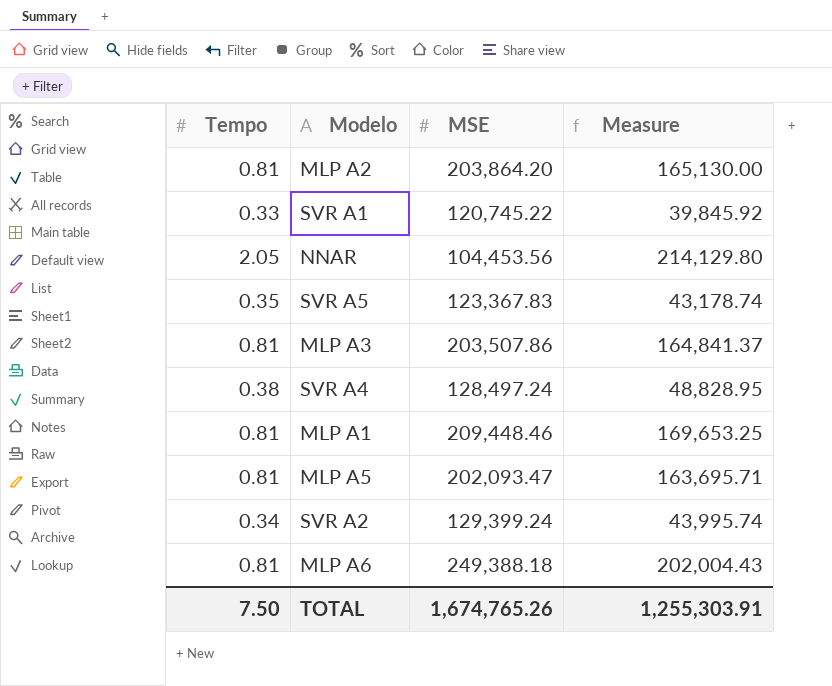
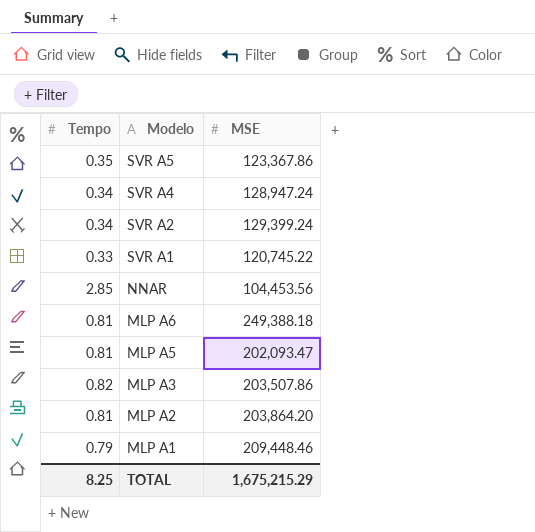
row order: none -> Modelo descending
column Measure | formula: [Tempo] * [MSE] -> none
SVR A5 | MSE: 123,367.83 -> 123,367.86
SVR A4 | Tempo: 0.38 -> 0.34
SVR A4 | MSE: 128,497.24 -> 128,947.24
NNAR | Tempo: 2.05 -> 2.85
MLP A3 | Tempo: 0.81 -> 0.82
MLP A1 | Tempo: 0.81 -> 0.79
TOTAL | Tempo: 7.50 -> 8.25
TOTAL | MSE: 1,674,765.26 -> 1,675,215.29

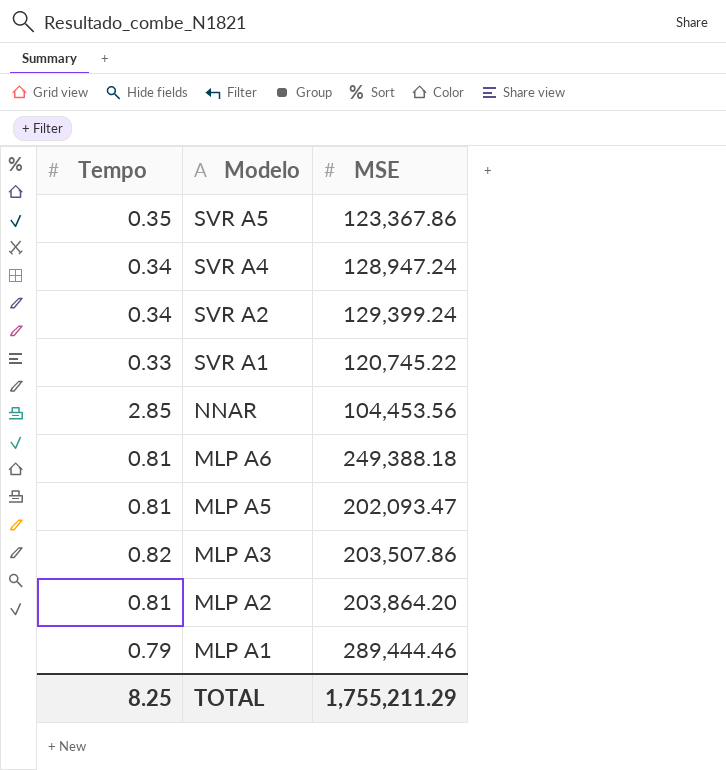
MLP A1 | MSE: 209,448.46 -> 289,444.46
TOTAL | MSE: 1,675,215.29 -> 1,755,211.29

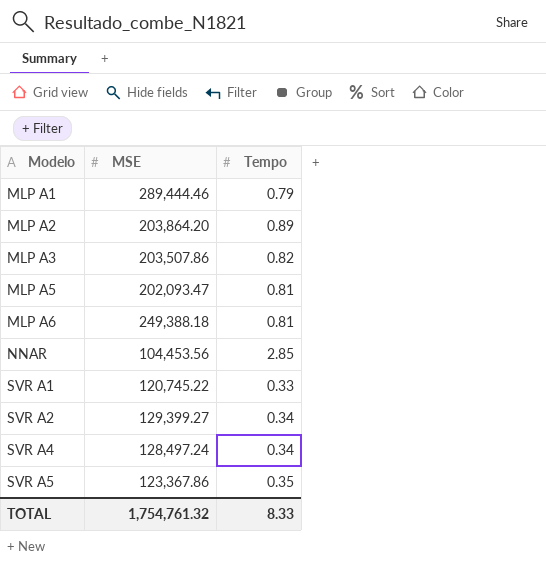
row order: Modelo descending -> Modelo ascending
column Tempo | position: 1 -> 3
MLP A2 | Tempo: 0.81 -> 0.89
SVR A2 | MSE: 129,399.24 -> 129,399.27
SVR A4 | MSE: 128,947.24 -> 128,497.24
TOTAL | MSE: 1,755,211.29 -> 1,754,761.32
TOTAL | Tempo: 8.25 -> 8.33

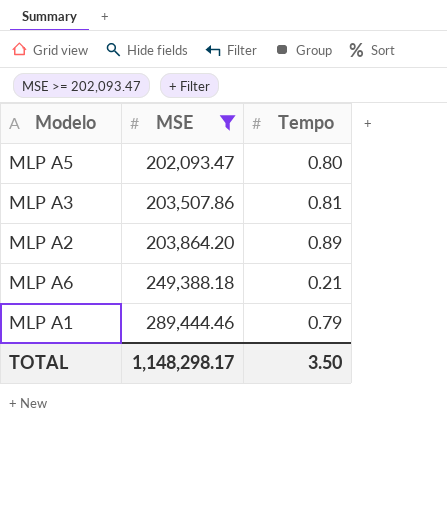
filter: none -> MSE >= 202,093.47
row order: Modelo ascending -> MSE ascending
MLP A5 | Tempo: 0.81 -> 0.80
MLP A3 | Tempo: 0.82 -> 0.81
MLP A6 | Tempo: 0.81 -> 0.21
TOTAL | MSE: 1,754,761.32 -> 1,148,298.17
TOTAL | Tempo: 8.33 -> 3.50

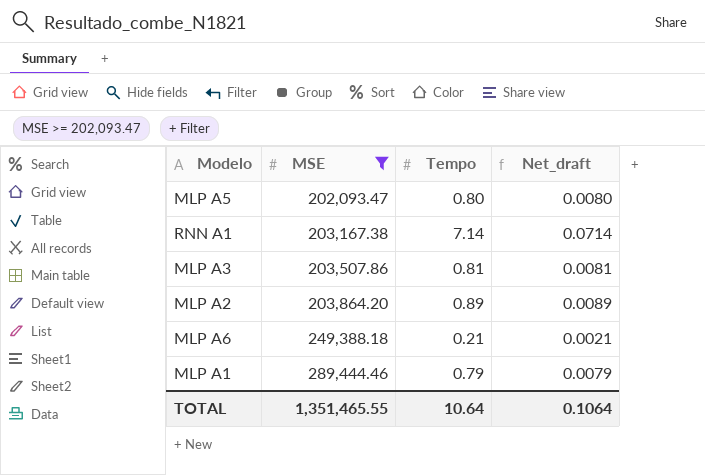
column Net_draft | formula: none -> [Tempo] * 0.01
row RNN A1: none -> 203,167.38 | 7.14 | 0.0714
TOTAL | MSE: 1,148,298.17 -> 1,351,465.55
TOTAL | Tempo: 3.50 -> 10.64

